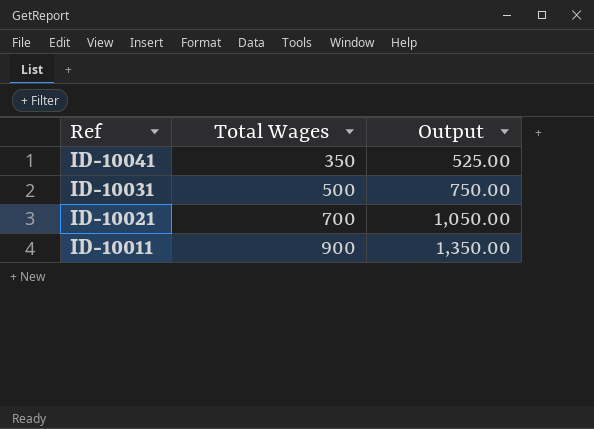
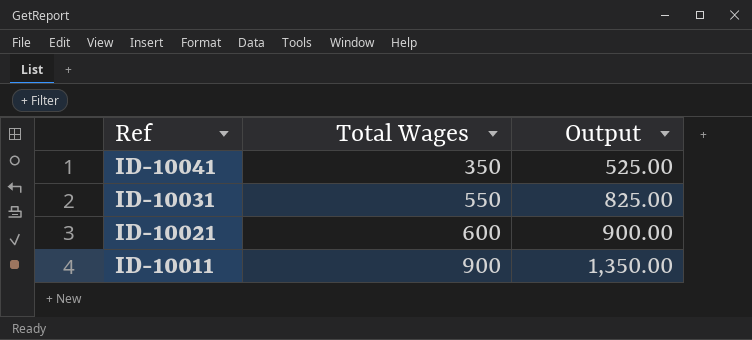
ID-10031 | Total Wages: 500 -> 550
ID-10031 | Output: 750.00 -> 825.00
ID-10021 | Total Wages: 700 -> 600
ID-10021 | Output: 1,050.00 -> 900.00

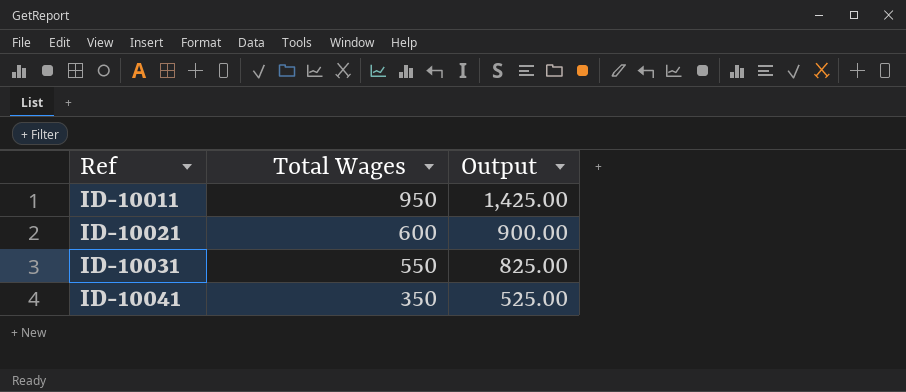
row order: Ref descending -> Ref ascending
ID-10011 | Total Wages: 900 -> 950
ID-10011 | Output: 1,350.00 -> 1,425.00

